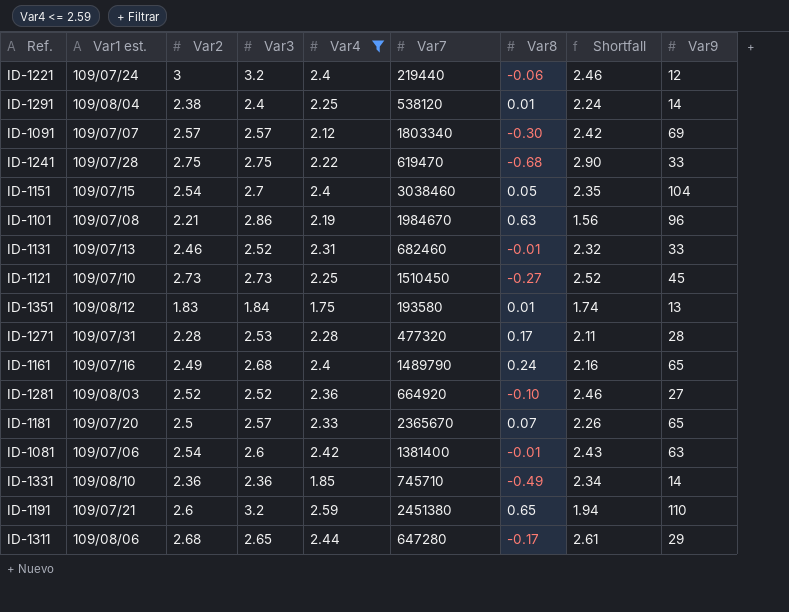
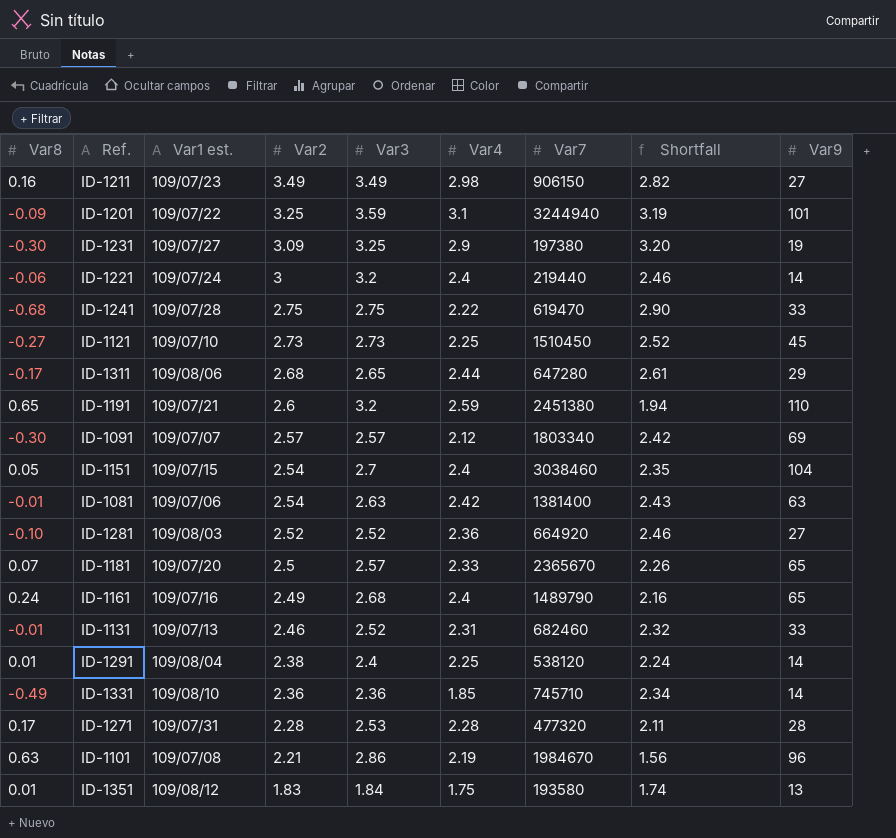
filter: Var4 <= 2.59 -> none
row order: none -> Var2 descending
column Var8 | position: 7 -> 1
ID-1221 | Var9: 12 -> 14
ID-1081 | Var3: 2.6 -> 2.63

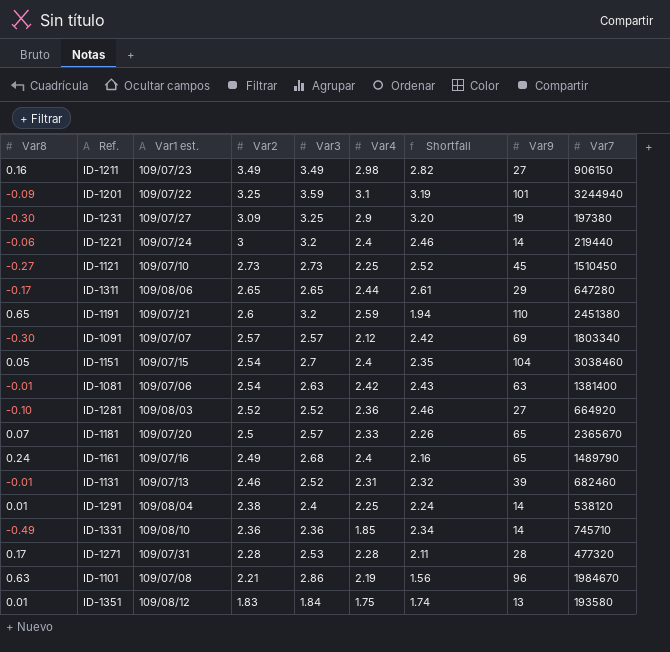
column Var7 | position: 7 -> 9
row ID-1241: -0.68 | 109/07/28 | 2.75 | 2.75 | 2.22 | 619470 | 2.90 | 33 -> none
ID-1311 | Var2: 2.68 -> 2.65
ID-1131 | Var9: 33 -> 39

